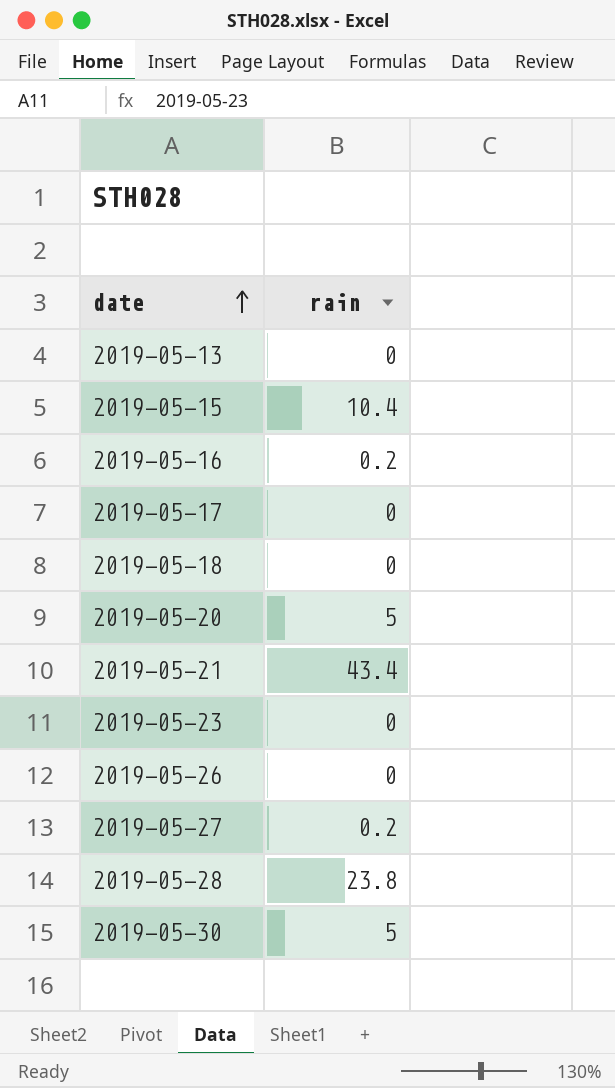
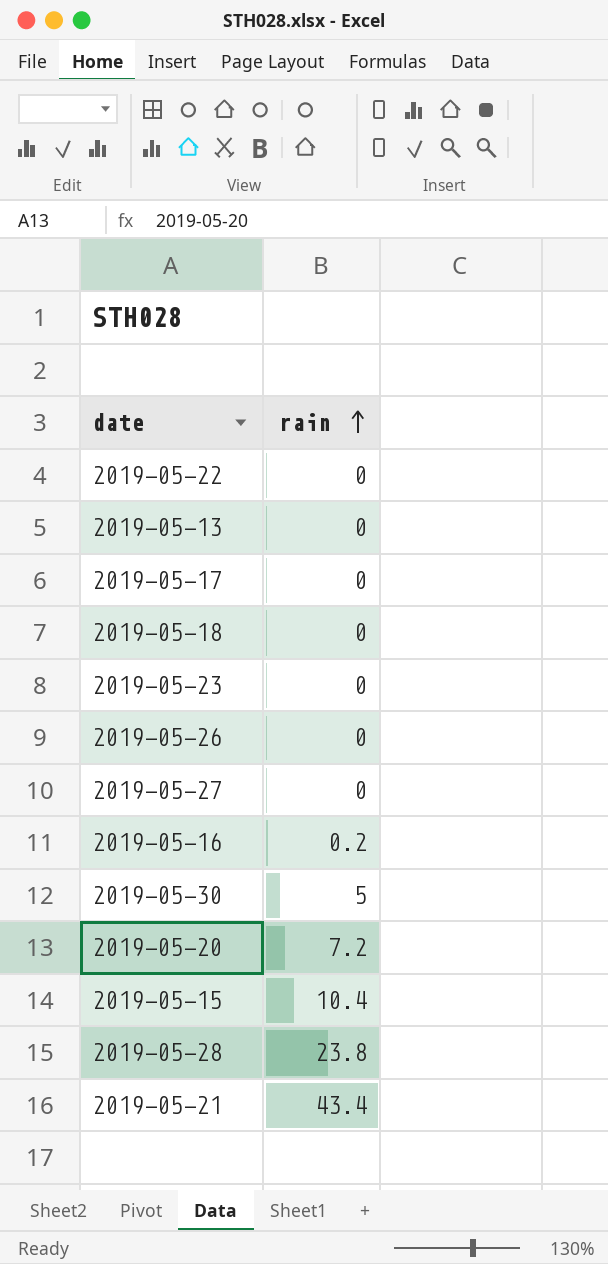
row order: date ascending -> rain ascending
row 2019-05-22: none -> 0
2019-05-27 | rain: 0.2 -> 0
2019-05-20 | rain: 5 -> 7.2

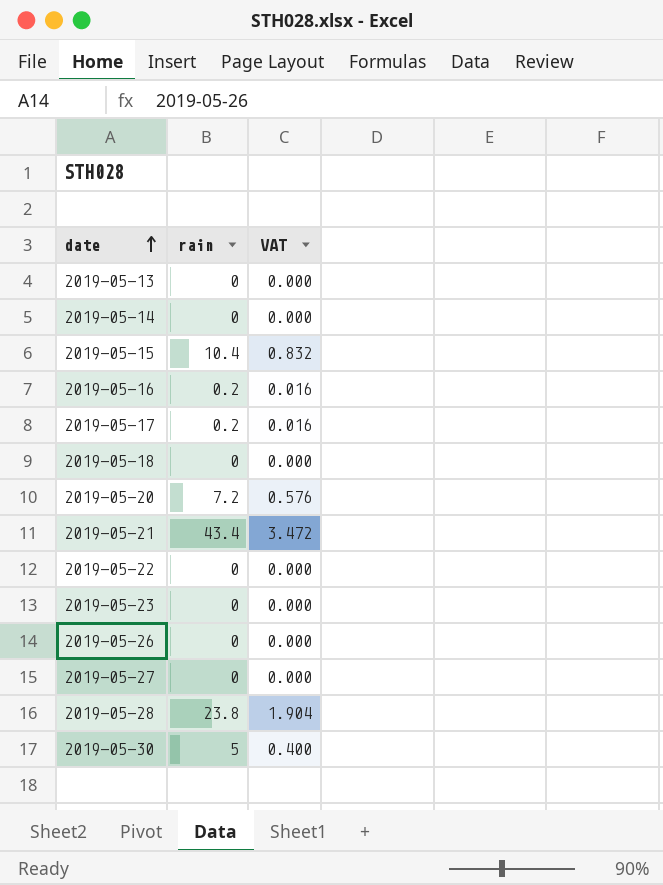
row order: rain ascending -> date ascending
column VAT | formula: none -> [rain] * 0.08
row 2019-05-14: none -> 0 | 0.000
2019-05-17 | rain: 0 -> 0.2

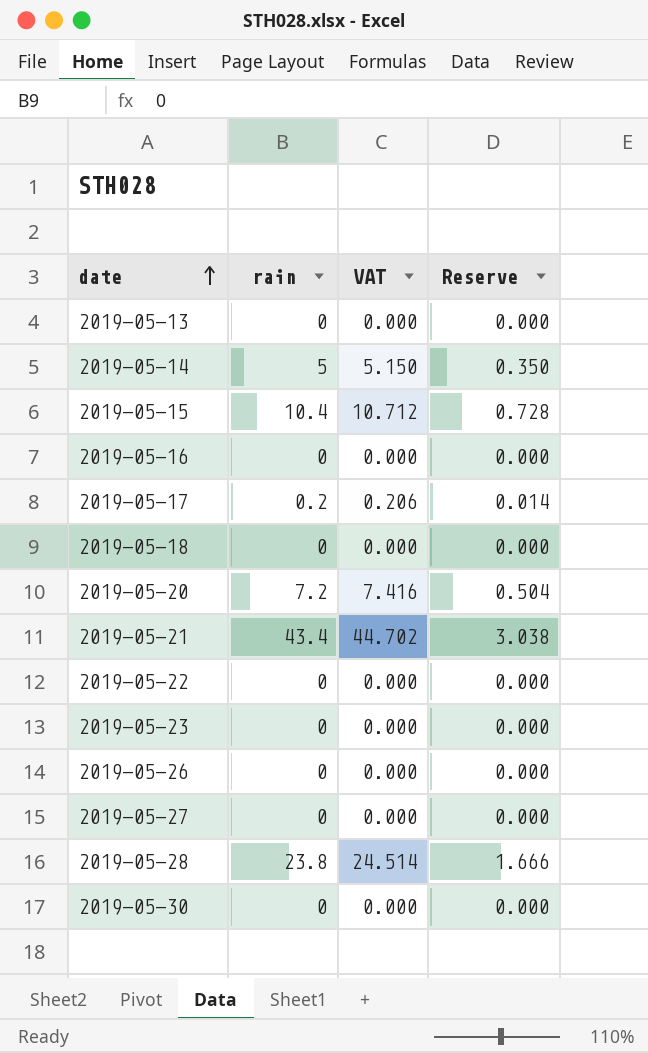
column VAT | formula: [rain] * 0.08 -> [rain] * 1.03
column Reserve | formula: none -> [rain] * 0.07
2019-05-14 | rain: 0 -> 5
2019-05-16 | rain: 0.2 -> 0
2019-05-30 | rain: 5 -> 0

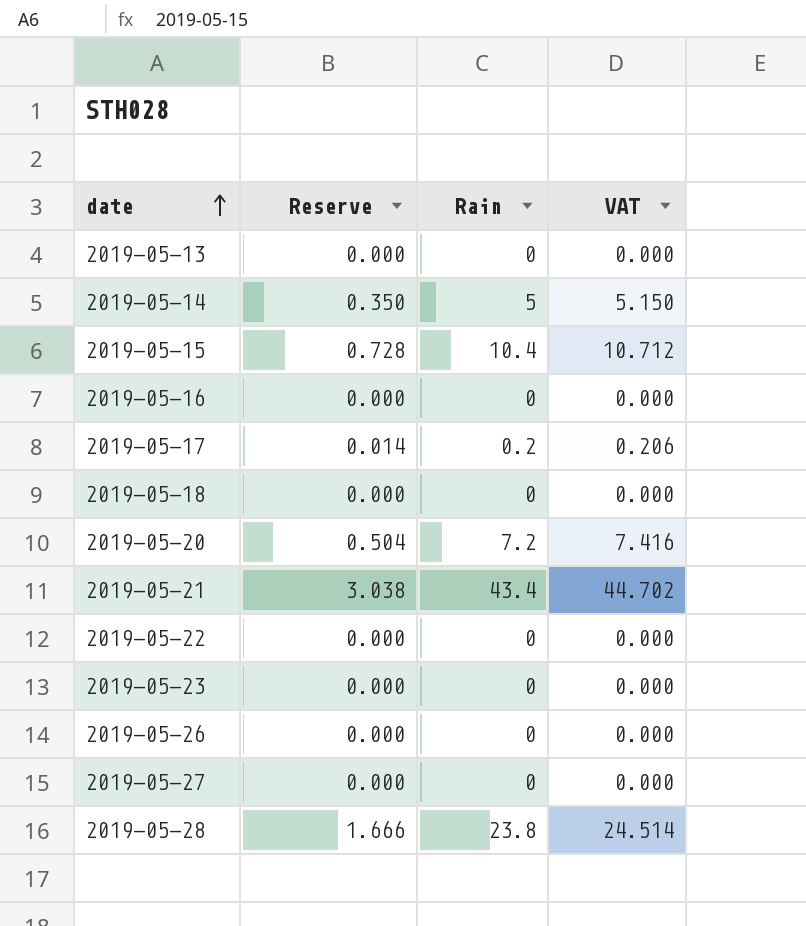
column Reserve | position: 4 -> 2
column name: rain -> Rain
row 2019-05-30: 0 | 0.000 | 0.000 -> none

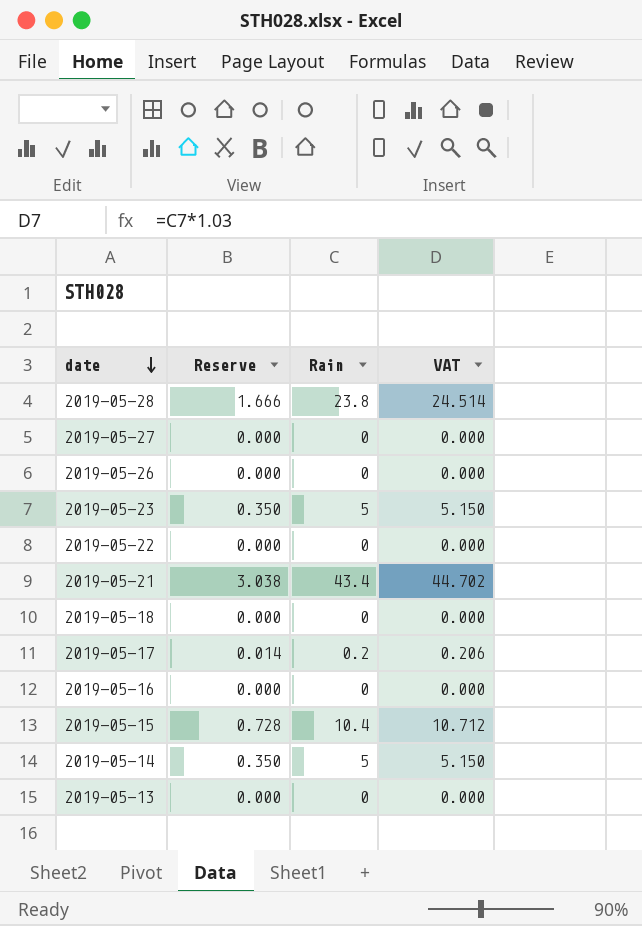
row order: date ascending -> date descending
row 2019-05-20: 0.504 | 7.2 | 7.416 -> none
2019-05-23 | Reserve: 0.000 -> 0.350
2019-05-23 | Rain: 0 -> 5
2019-05-23 | VAT: 0.000 -> 5.150

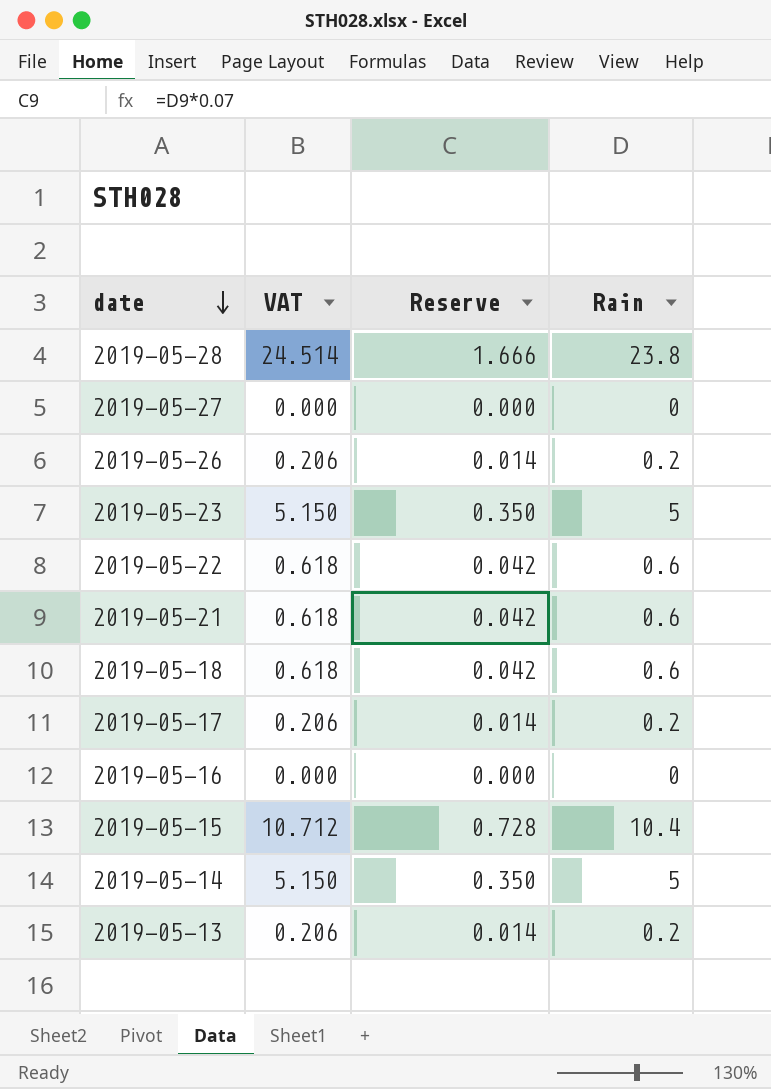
column VAT | position: 4 -> 2
2019-05-26 | VAT: 0.000 -> 0.206
2019-05-26 | Reserve: 0.000 -> 0.014
2019-05-26 | Rain: 0 -> 0.2
2019-05-22 | VAT: 0.000 -> 0.618
2019-05-22 | Reserve: 0.000 -> 0.042
2019-05-22 | Rain: 0 -> 0.6
2019-05-21 | VAT: 44.702 -> 0.618
2019-05-21 | Reserve: 3.038 -> 0.042
2019-05-21 | Rain: 43.4 -> 0.6
2019-05-18 | VAT: 0.000 -> 0.618
2019-05-18 | Reserve: 0.000 -> 0.042
2019-05-18 | Rain: 0 -> 0.6
2019-05-13 | VAT: 0.000 -> 0.206
2019-05-13 | Reserve: 0.000 -> 0.014
2019-05-13 | Rain: 0 -> 0.2

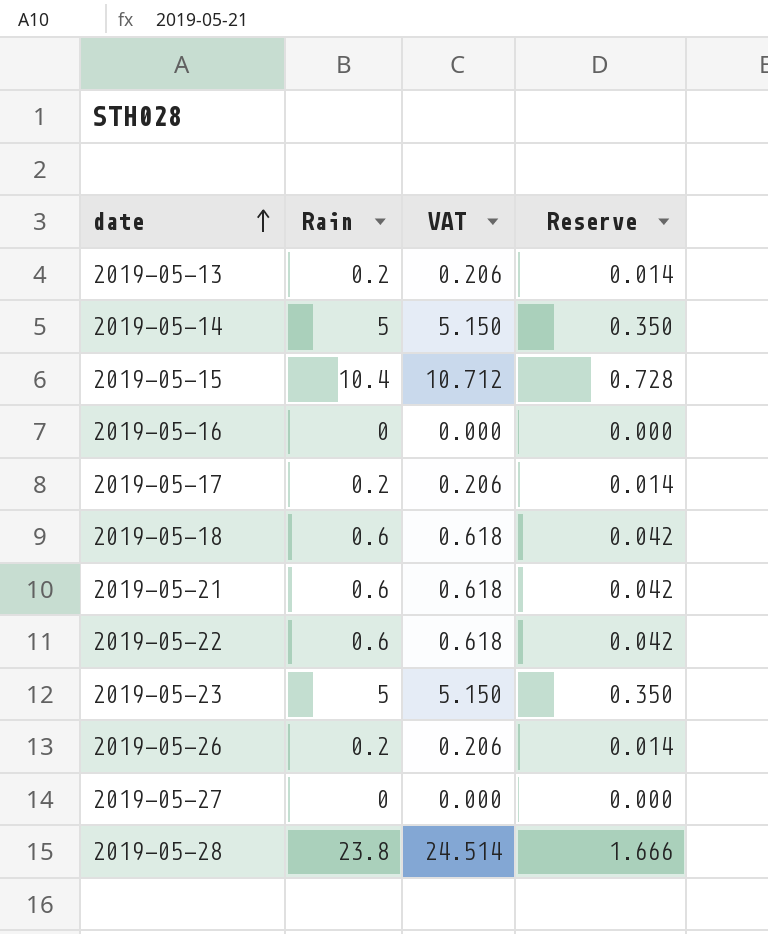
row order: date descending -> date ascending
column Rain | position: 4 -> 2

